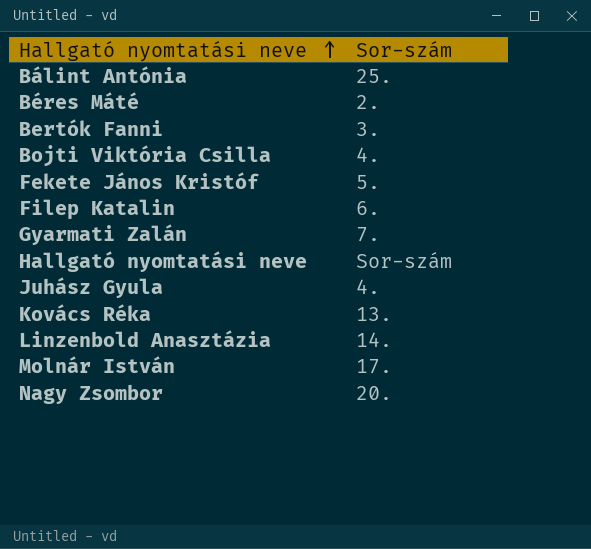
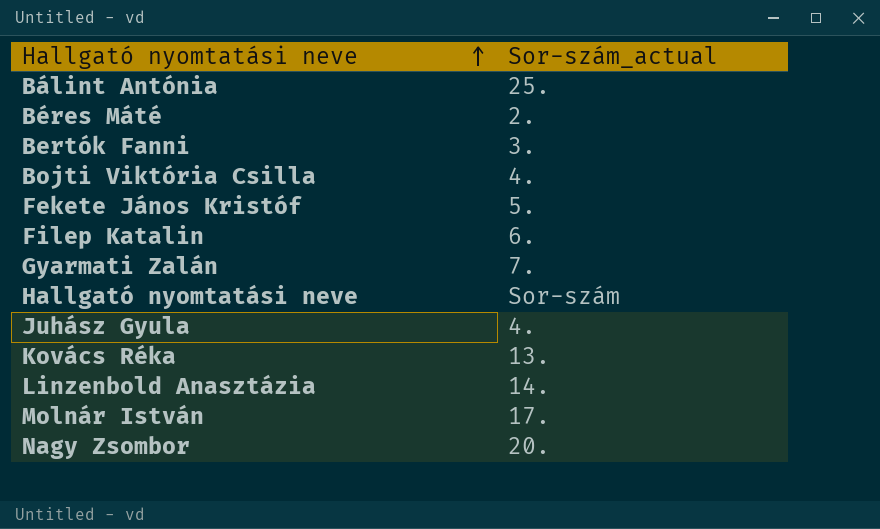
column name: Sor-szám -> Sor-szám_actual

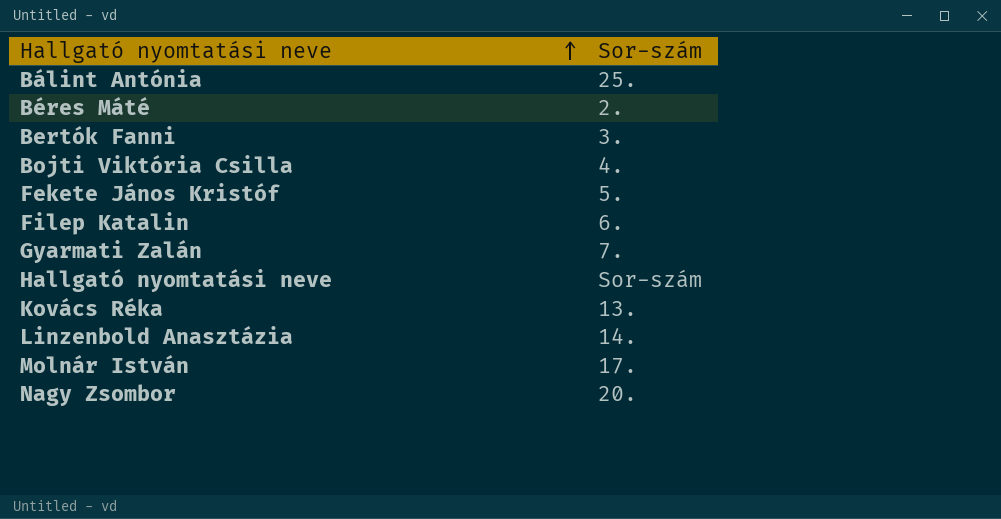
column name: Sor-szám_actual -> Sor-szám
row Juhász Gyula: 4. -> none

